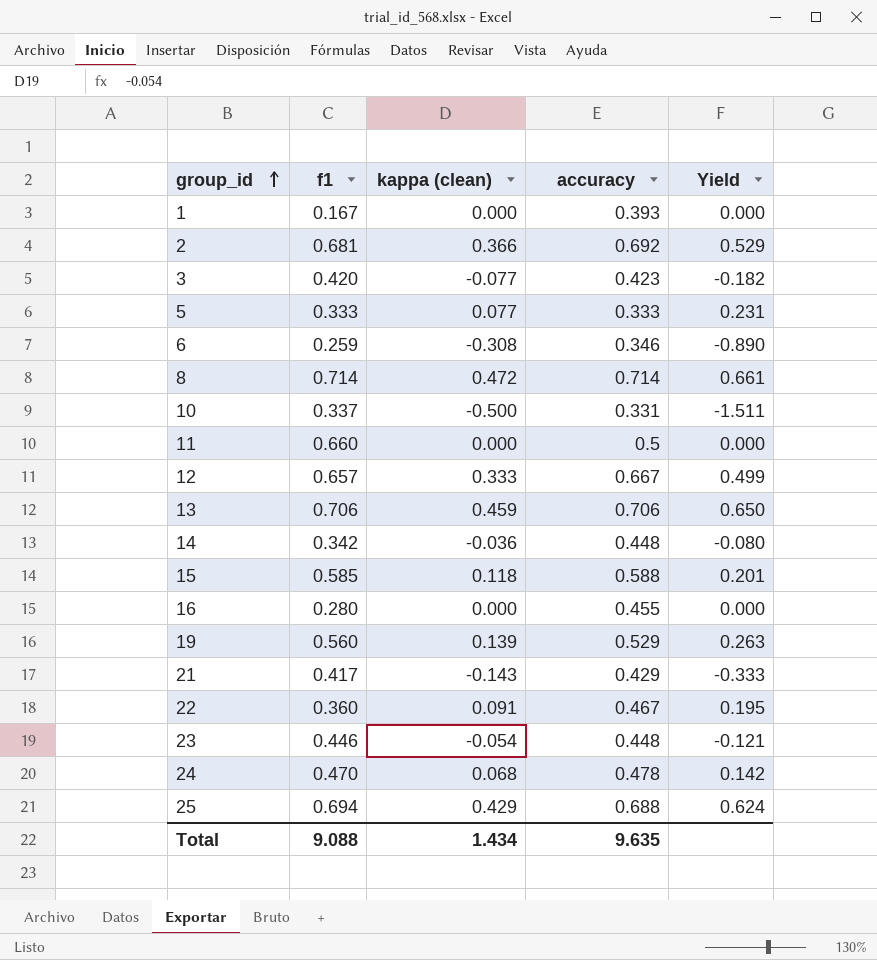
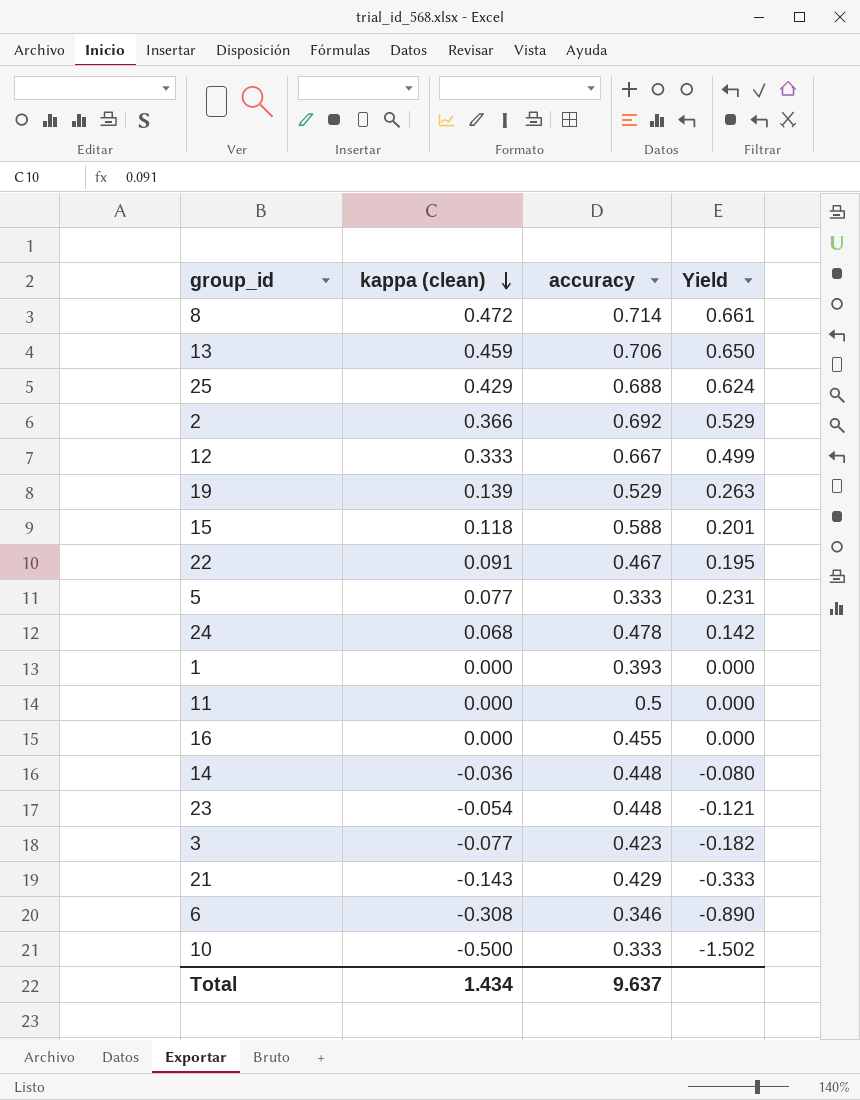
row order: group_id ascending -> kappa (clean) descending
column f1 | position: 2 -> none
10 | accuracy: 0.331 -> 0.333
10 | Yield: -1.511 -> -1.502
Total | accuracy: 9.635 -> 9.637

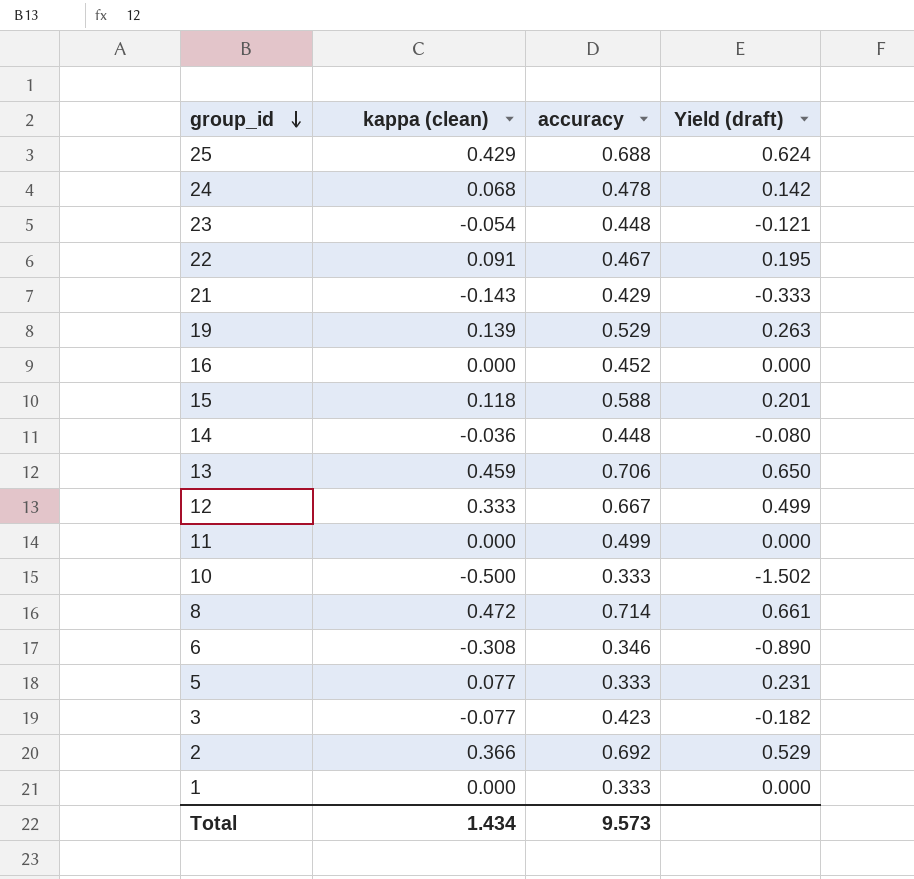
row order: kappa (clean) descending -> group_id descending
column name: Yield -> Yield (draft)
16 | accuracy: 0.455 -> 0.452
11 | accuracy: 0.5 -> 0.499
1 | accuracy: 0.393 -> 0.333
Total | accuracy: 9.637 -> 9.573

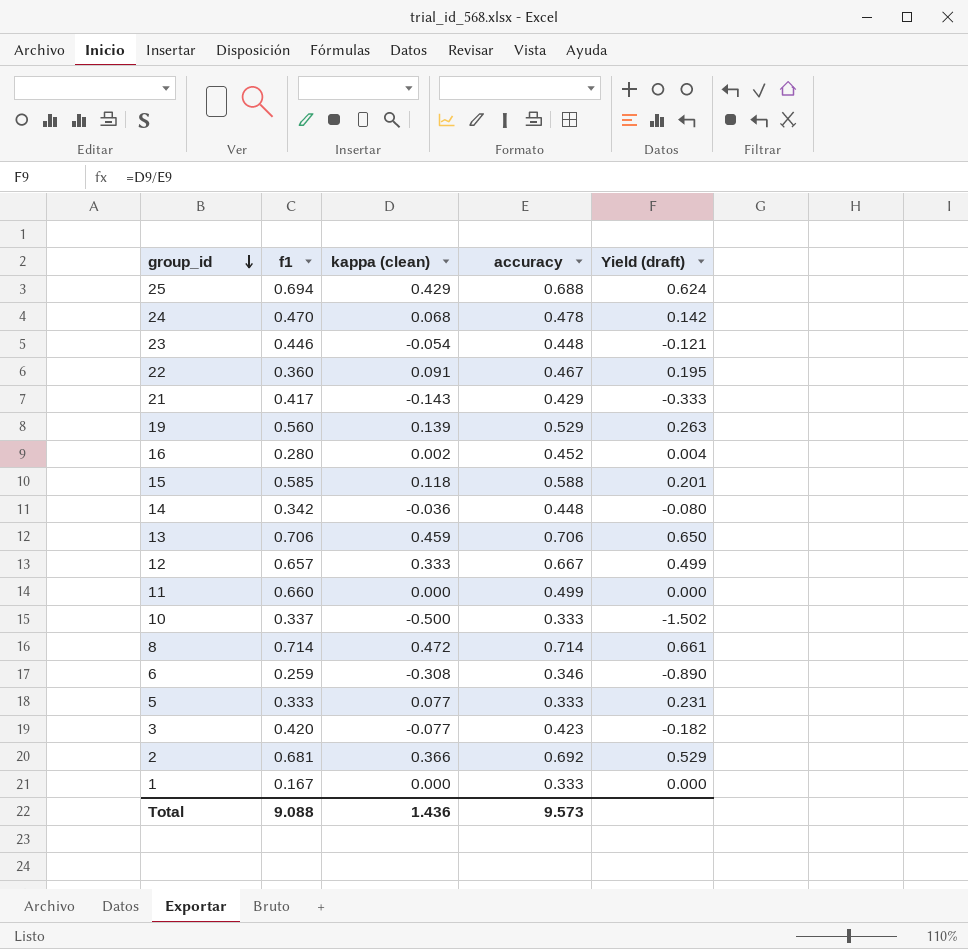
column f1 | position: none -> 2
16 | kappa (clean): 0.000 -> 0.002
16 | Yield (draft): 0.000 -> 0.004
Total | kappa (clean): 1.434 -> 1.436

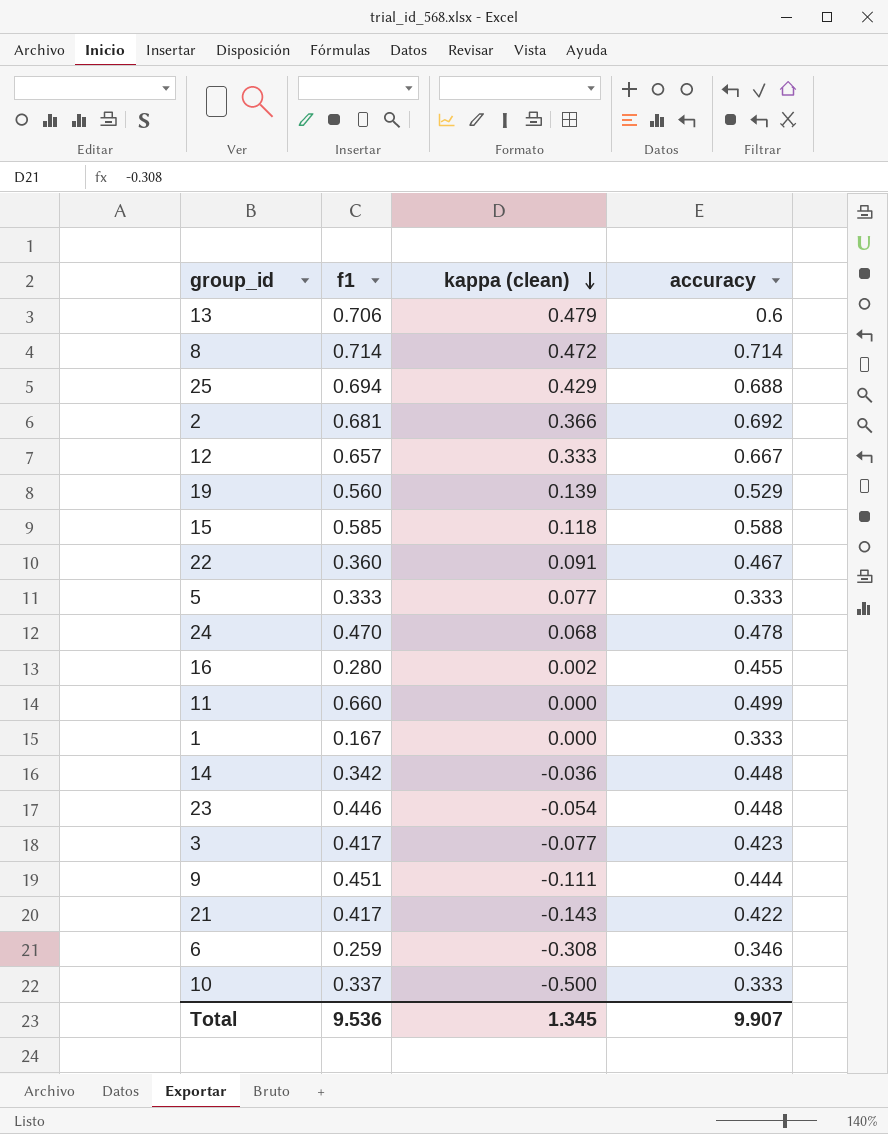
row order: group_id descending -> kappa (clean) descending
column Yield (draft) | formula: [kappa (clean)] / [accuracy] -> none
13 | kappa (clean): 0.459 -> 0.479
13 | accuracy: 0.706 -> 0.6
16 | accuracy: 0.452 -> 0.455
3 | f1: 0.420 -> 0.417
row 9: none -> 0.451 | -0.111 | 0.444
21 | accuracy: 0.429 -> 0.422
Total | f1: 9.088 -> 9.536
Total | kappa (clean): 1.436 -> 1.345
Total | accuracy: 9.573 -> 9.907

